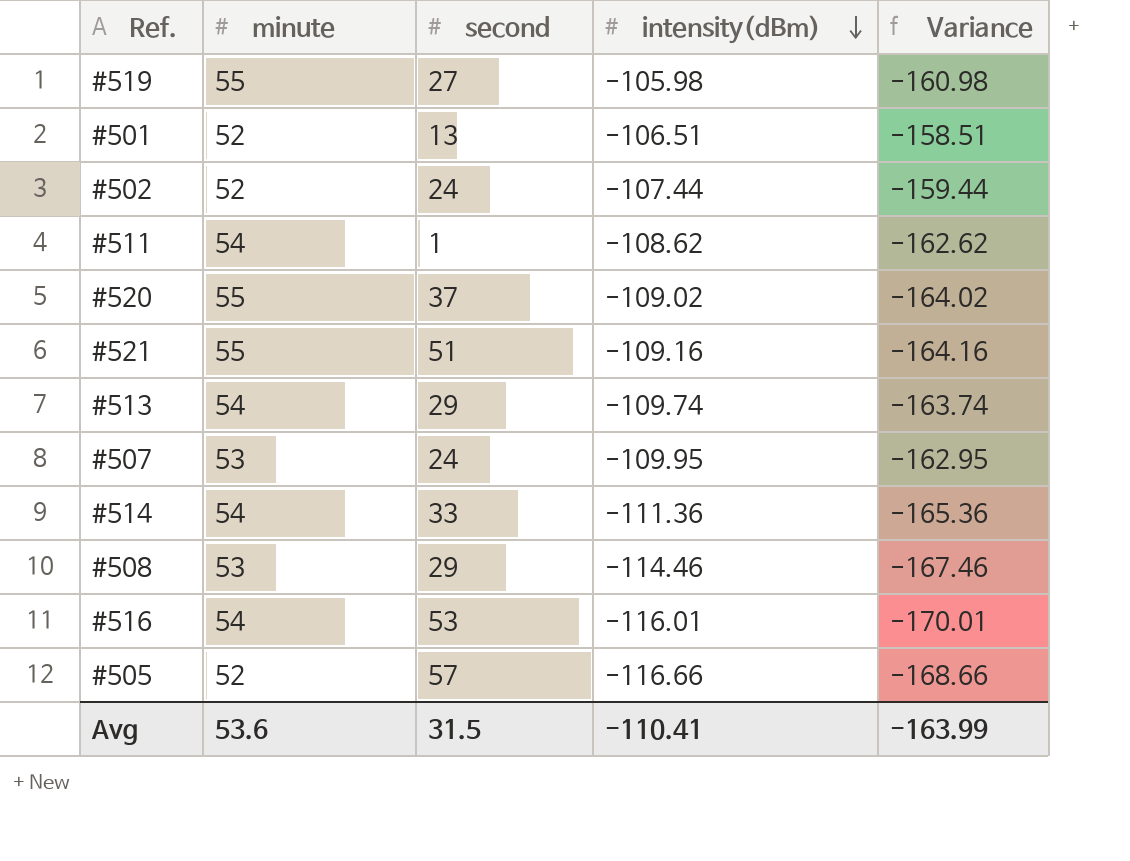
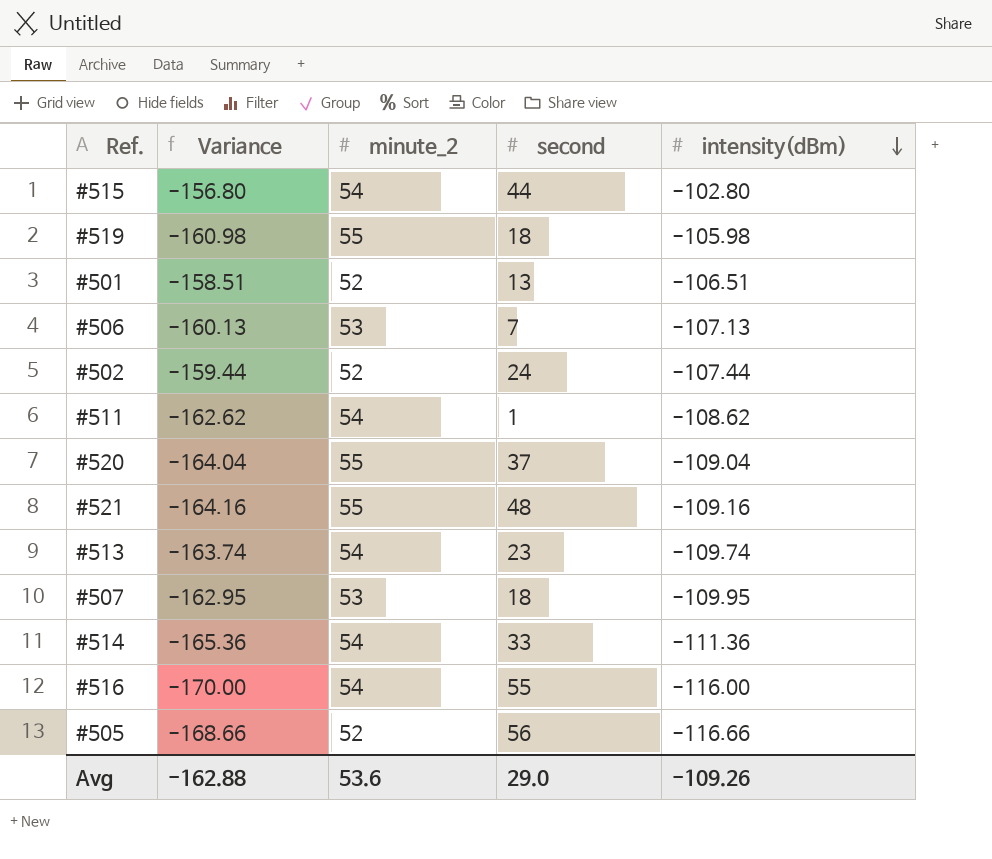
column Variance | position: 5 -> 2
column name: minute -> minute_2
row #508: 53 | 29 | -114.46 | -167.46 -> none
row #515: none -> -156.80 | 54 | 44 | -102.80
#519 | second: 27 -> 18
row #506: none -> -160.13 | 53 | 7 | -107.13
#520 | Variance: -164.02 -> -164.04
#520 | intensity(dBm): -109.02 -> -109.04
#521 | second: 51 -> 48
#513 | second: 29 -> 23
#507 | second: 24 -> 18
#516 | Variance: -170.01 -> -170.00
#516 | second: 53 -> 55
#516 | intensity(dBm): -116.01 -> -116.00
#505 | second: 57 -> 56
Avg | Variance: -163.99 -> -162.88
Avg | second: 31.5 -> 29.0
Avg | intensity(dBm): -110.41 -> -109.26

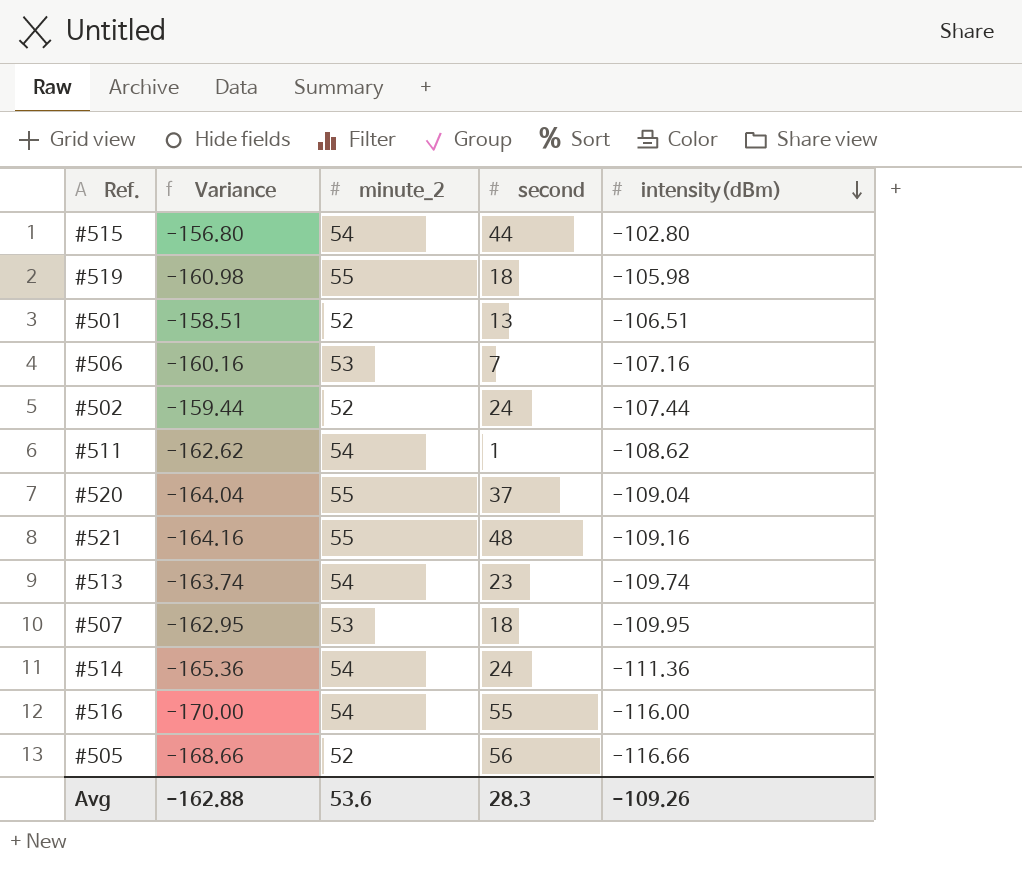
#506 | Variance: -160.13 -> -160.16
#506 | intensity(dBm): -107.13 -> -107.16
#514 | second: 33 -> 24
Avg | second: 29.0 -> 28.3

